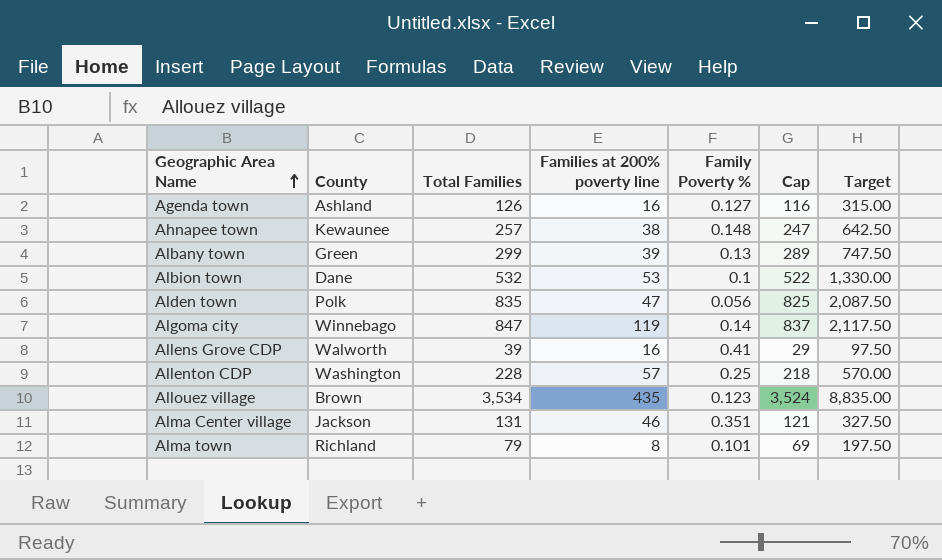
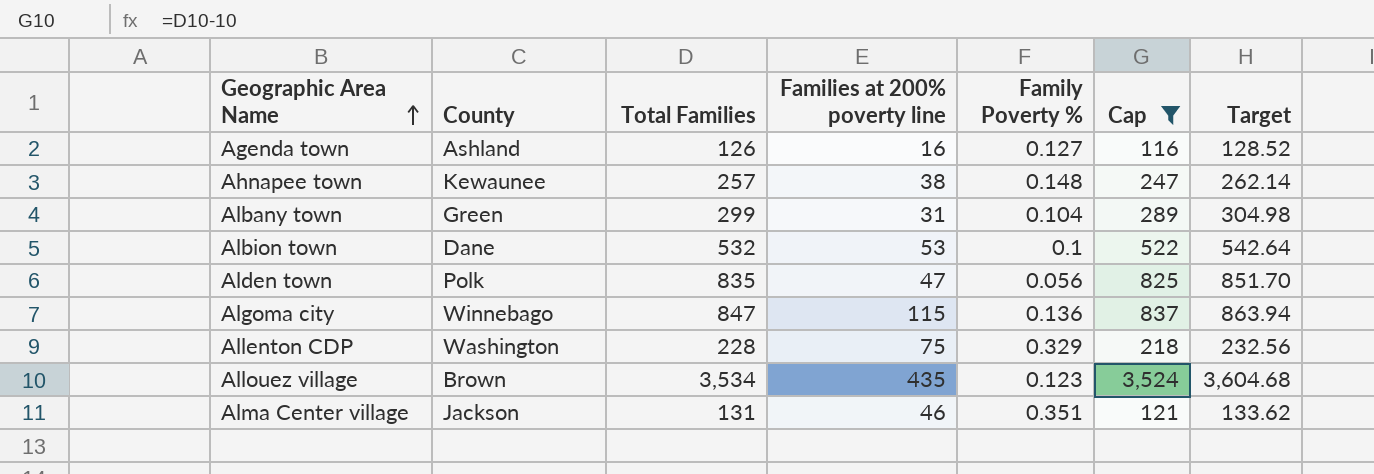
filter: none -> Cap >= 116
column Target | formula: [Total Families] * 2.5 -> [Total Families] * 1.02
Albany town | Families at 200% poverty line: 39 -> 31
Albany town | Family Poverty %: 0.13 -> 0.104
Algoma city | Families at 200% poverty line: 119 -> 115
Algoma city | Family Poverty %: 0.14 -> 0.136
Allenton CDP | Families at 200% poverty line: 57 -> 75
Allenton CDP | Family Poverty %: 0.25 -> 0.329

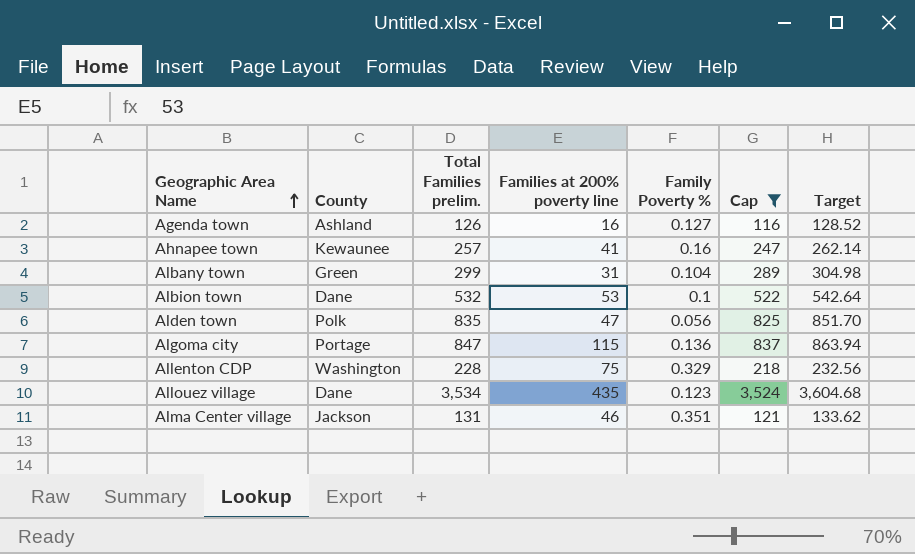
column name: Total Families -> Total Families prelim.
Ahnapee town | Families at 200% poverty line: 38 -> 41
Ahnapee town | Family Poverty %: 0.148 -> 0.16
Algoma city | County: Winnebago -> Portage
Allouez village | County: Brown -> Dane

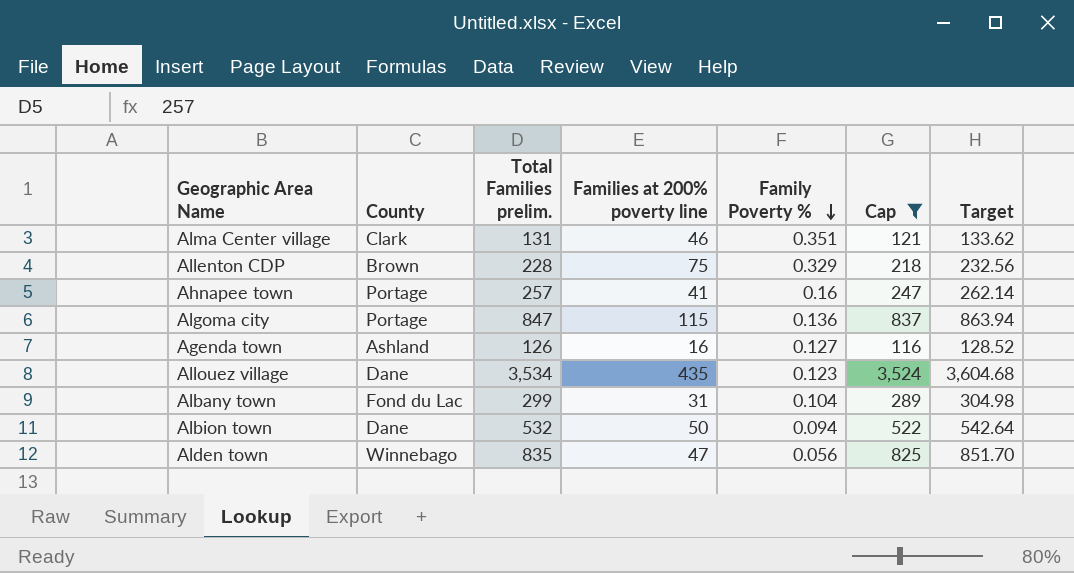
row order: Geographic Area Name ascending -> Family Poverty % descending
Alma Center village | County: Jackson -> Clark
Allenton CDP | County: Washington -> Brown
Ahnapee town | County: Kewaunee -> Portage
Albany town | County: Green -> Fond du Lac
Albion town | Families at 200% poverty line: 53 -> 50
Albion town | Family Poverty %: 0.1 -> 0.094
Alden town | County: Polk -> Winnebago

